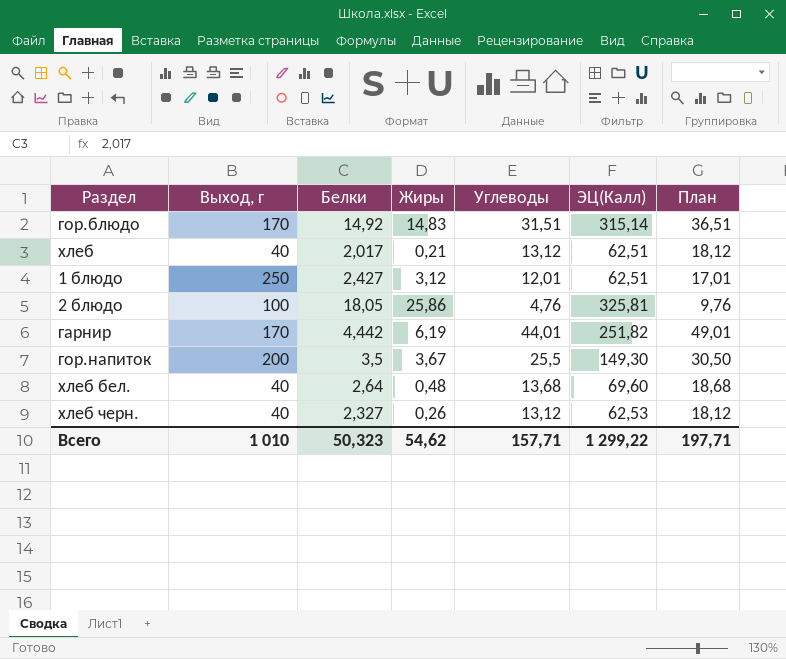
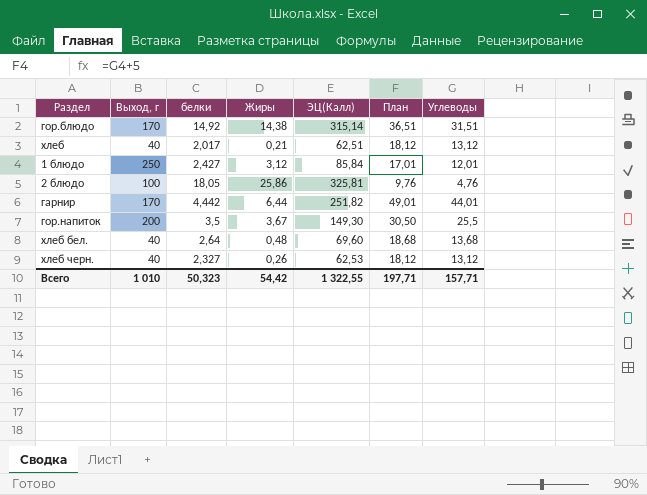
column name: Белки -> белки
column Углеводы | position: 5 -> 7
гор.блюдо | Жиры: 14,83 -> 14,38
1 блюдо | ЭЦ(Калл): 62,51 -> 85,84
гарнир | Жиры: 6,19 -> 6,44
Всего | Жиры: 54,62 -> 54,42
Всего | ЭЦ(Калл): 1 299,22 -> 1 322,55

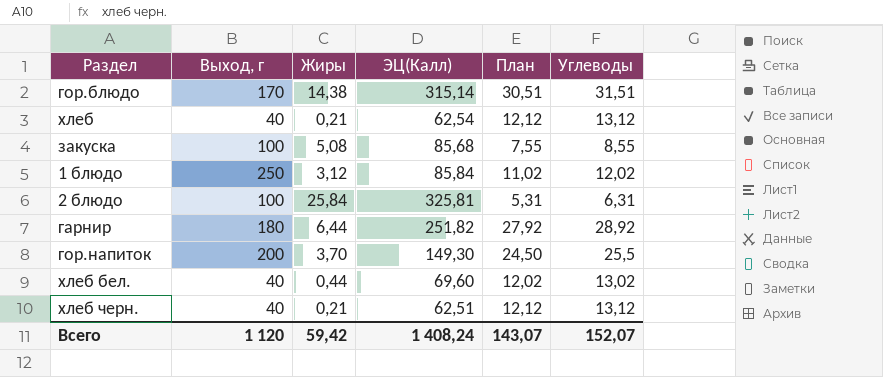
column белки | position: 3 -> none
column План | formula: [Углеводы] + 5 -> [Углеводы] - 1
хлеб | ЭЦ(Калл): 62,51 -> 62,54
row закуска: none -> 100 | 5,08 | 85,68 | 7,55 | 8,55
1 блюдо | Углеводы: 12,01 -> 12,02
2 блюдо | Жиры: 25,86 -> 25,84
2 блюдо | Углеводы: 4,76 -> 6,31
гарнир | Выход, г: 170 -> 180
гарнир | Углеводы: 44,01 -> 28,92
гор.напиток | Жиры: 3,67 -> 3,70
хлеб бел. | Жиры: 0,48 -> 0,44
хлеб бел. | Углеводы: 13,68 -> 13,02
хлеб черн. | Жиры: 0,26 -> 0,21
хлеб черн. | ЭЦ(Калл): 62,53 -> 62,51
Всего | Выход, г: 1 010 -> 1 120
Всего | Жиры: 54,42 -> 59,42
Всего | ЭЦ(Калл): 1 322,55 -> 1 408,24
Всего | План: 197,71 -> 143,07
Всего | Углеводы: 157,71 -> 152,07

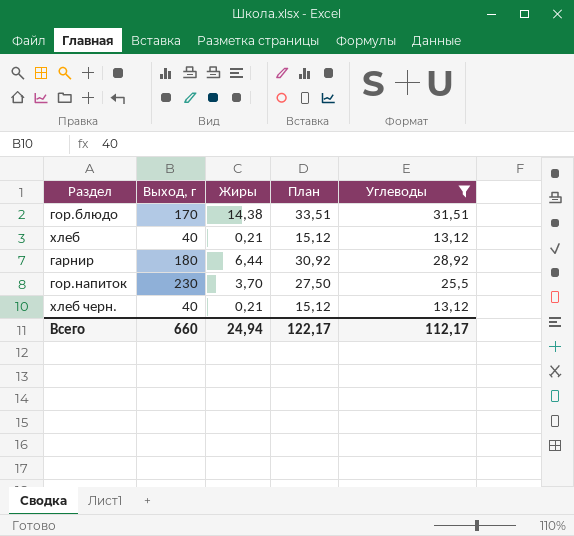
filter: none -> Углеводы >= 13,12
column ЭЦ(Калл) | position: 4 -> none
column План | formula: [Углеводы] - 1 -> [Углеводы] + 2
гор.напиток | Выход, г: 200 -> 230
Всего | Выход, г: 1 120 -> 660
Всего | Жиры: 59,42 -> 24,94
Всего | План: 143,07 -> 122,17
Всего | Углеводы: 152,07 -> 112,17

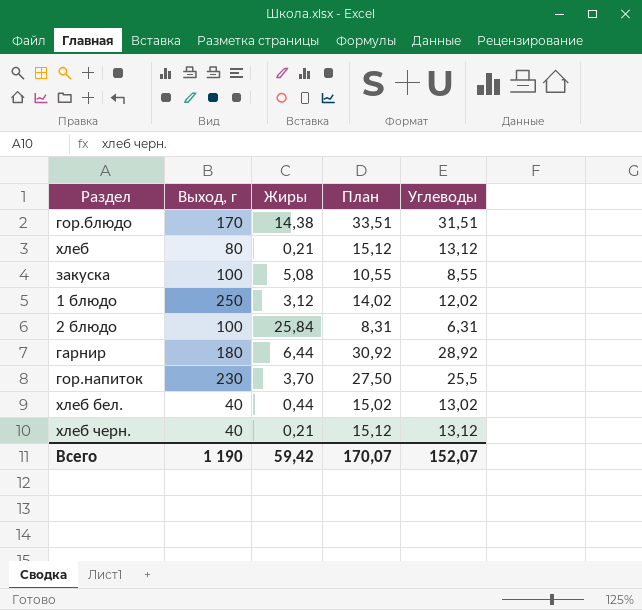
filter: Углеводы >= 13,12 -> none
хлеб | Выход, г: 40 -> 80
Всего | Выход, г: 660 -> 1 190
Всего | Жиры: 24,94 -> 59,42
Всего | План: 122,17 -> 170,07
Всего | Углеводы: 112,17 -> 152,07

